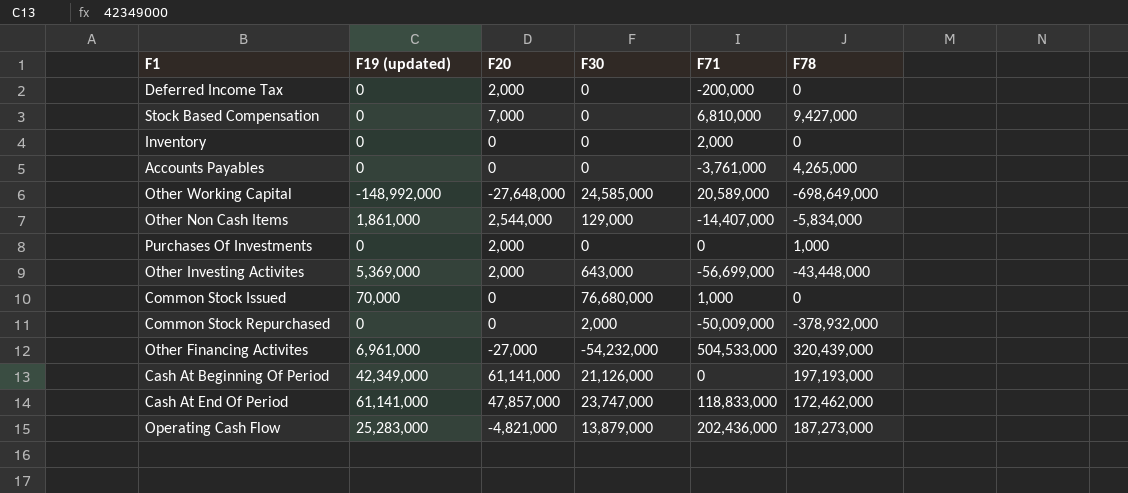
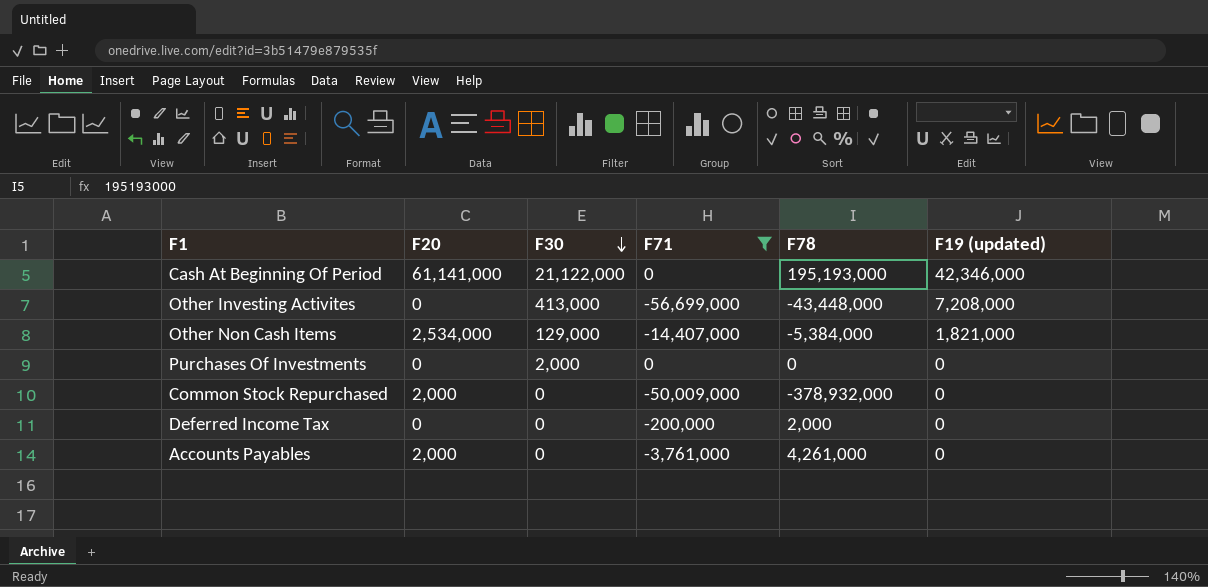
filter: none -> F71 <= 0
row order: none -> F30 descending
column F19 (updated) | position: 2 -> 6
Cash At Beginning Of Period | F30: 21,126,000 -> 21,122,000
Cash At Beginning Of Period | F78: 197,193,000 -> 195,193,000
Cash At Beginning Of Period | F19 (updated): 42,349,000 -> 42,346,000
Other Investing Activites | F20: 2,000 -> 0
Other Investing Activites | F30: 643,000 -> 413,000
Other Investing Activites | F19 (updated): 5,369,000 -> 7,208,000
Other Non Cash Items | F20: 2,544,000 -> 2,534,000
Other Non Cash Items | F78: -5,834,000 -> -5,384,000
Other Non Cash Items | F19 (updated): 1,861,000 -> 1,821,000
Purchases Of Investments | F20: 2,000 -> 0
Purchases Of Investments | F30: 0 -> 2,000
Purchases Of Investments | F78: 1,000 -> 0
Common Stock Repurchased | F20: 0 -> 2,000
Common Stock Repurchased | F30: 2,000 -> 0
Deferred Income Tax | F20: 2,000 -> 0
Deferred Income Tax | F78: 0 -> 2,000
Accounts Payables | F20: 0 -> 2,000
Accounts Payables | F78: 4,265,000 -> 4,261,000

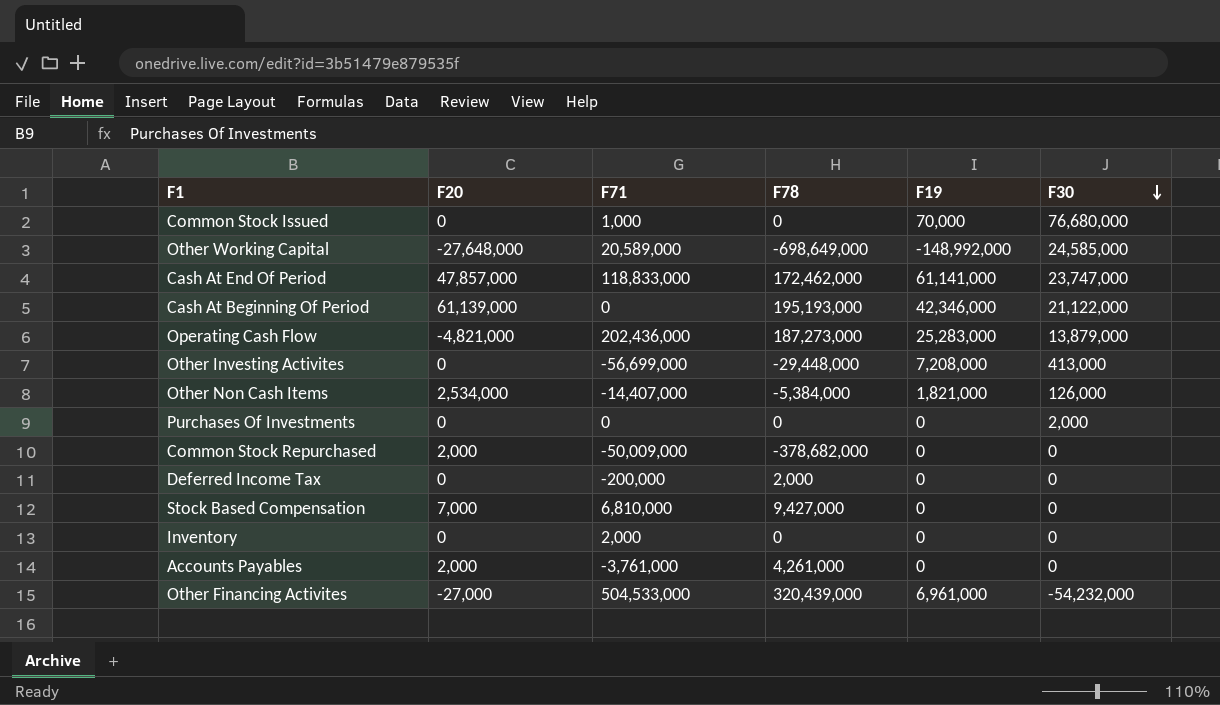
filter: F71 <= 0 -> none
column name: F19 (updated) -> F19
column F30 | position: 3 -> 6
Cash At Beginning Of Period | F20: 61,141,000 -> 61,139,000
Other Investing Activites | F78: -43,448,000 -> -29,448,000
Other Non Cash Items | F30: 129,000 -> 126,000
Common Stock Repurchased | F78: -378,932,000 -> -378,682,000

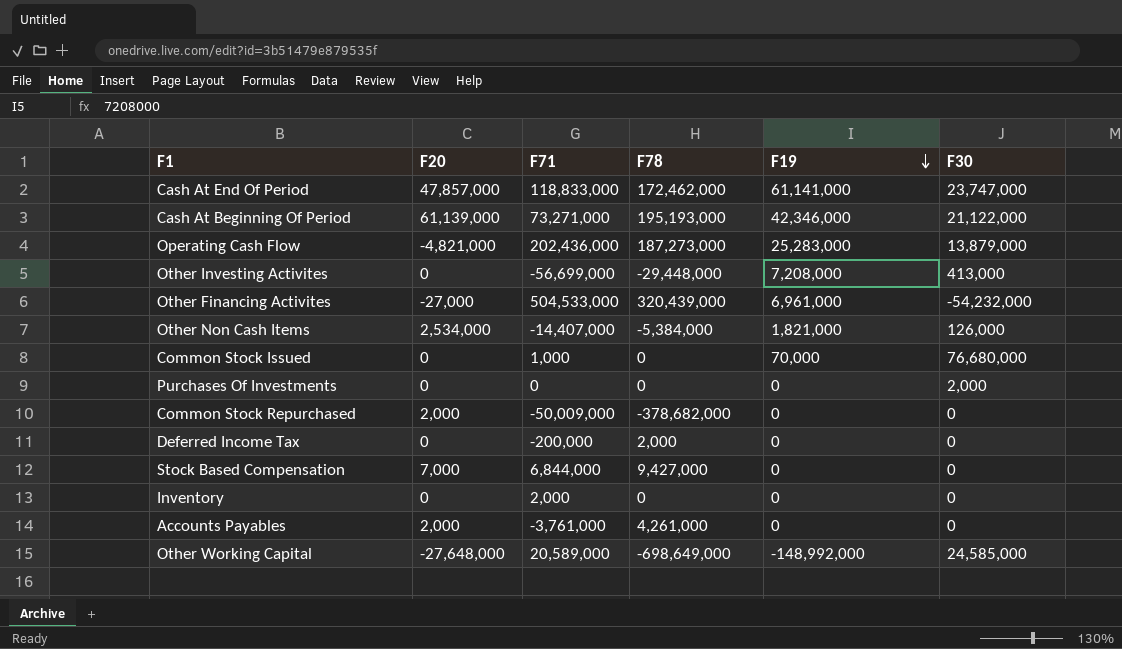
row order: F30 descending -> F19 descending
Cash At Beginning Of Period | F71: 0 -> 73,271,000
Stock Based Compensation | F71: 6,810,000 -> 6,844,000

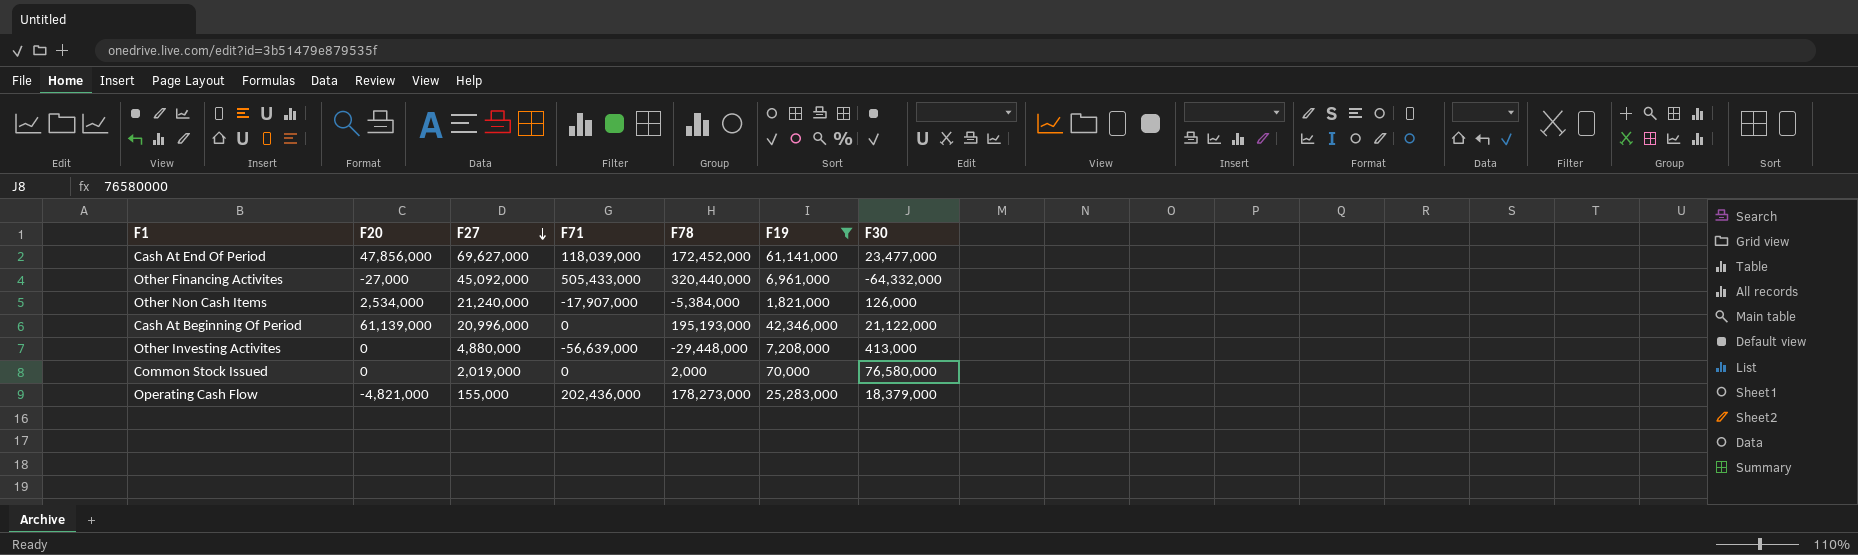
filter: none -> F19 >= 70,000
row order: F19 descending -> F27 descending
column F27 | position: none -> 3
Cash At End Of Period | F20: 47,857,000 -> 47,856,000
Cash At End Of Period | F71: 118,833,000 -> 118,039,000
Cash At End Of Period | F78: 172,462,000 -> 172,452,000
Cash At End Of Period | F30: 23,747,000 -> 23,477,000
Other Financing Activites | F71: 504,533,000 -> 505,433,000
Other Financing Activites | F78: 320,439,000 -> 320,440,000
Other Financing Activites | F30: -54,232,000 -> -64,332,000
Other Non Cash Items | F71: -14,407,000 -> -17,907,000
Cash At Beginning Of Period | F71: 73,271,000 -> 0
Other Investing Activites | F71: -56,699,000 -> -56,639,000
Common Stock Issued | F71: 1,000 -> 0
Common Stock Issued | F78: 0 -> 2,000
Common Stock Issued | F30: 76,680,000 -> 76,580,000
Operating Cash Flow | F78: 187,273,000 -> 178,273,000
Operating Cash Flow | F30: 13,879,000 -> 18,379,000

